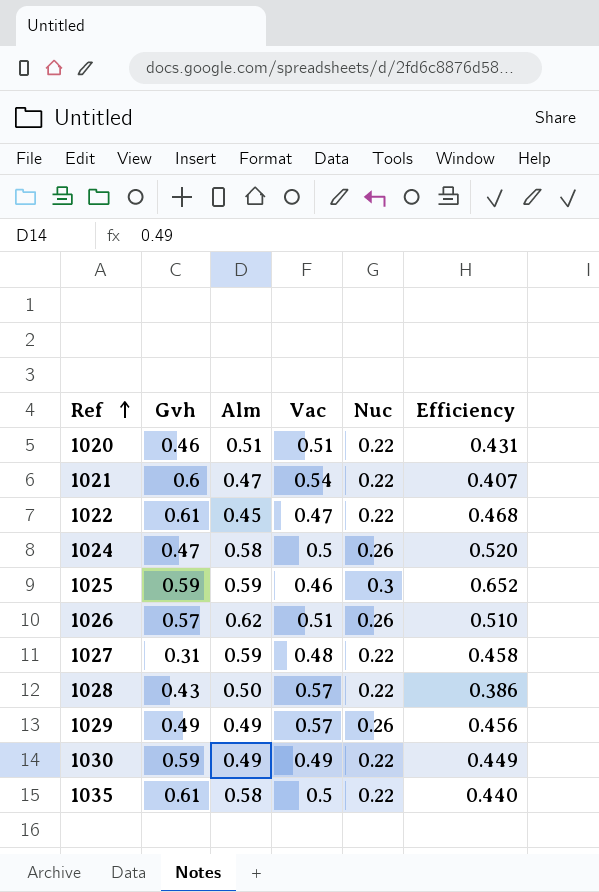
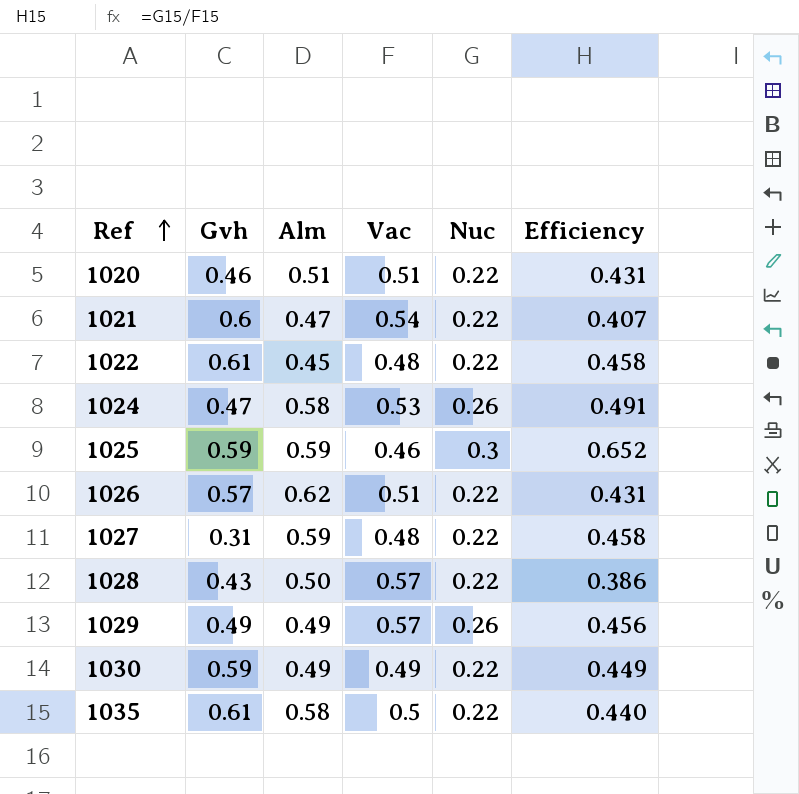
1022 | Vac: 0.47 -> 0.48
1022 | Efficiency: 0.468 -> 0.458
1024 | Vac: 0.5 -> 0.53
1024 | Efficiency: 0.520 -> 0.491
1026 | Nuc: 0.26 -> 0.22
1026 | Efficiency: 0.510 -> 0.431

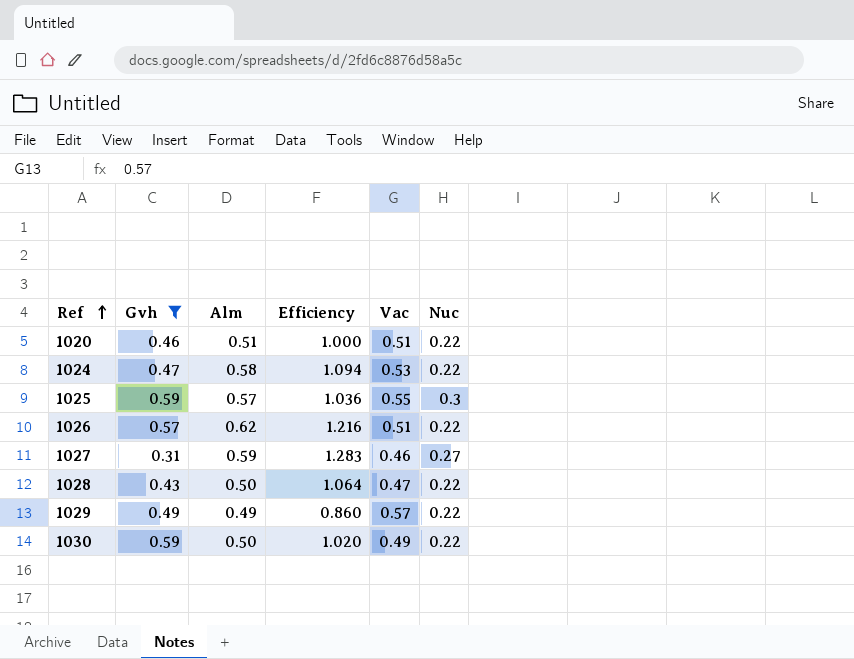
filter: none -> Gvh <= 0.59
column Efficiency | formula: [Nuc] / [Vac] -> [Alm] / [Vac]
column Efficiency | position: 6 -> 4
1024 | Nuc: 0.26 -> 0.22
1025 | Alm: 0.59 -> 0.57
1025 | Vac: 0.46 -> 0.55
1027 | Vac: 0.48 -> 0.46
1027 | Nuc: 0.22 -> 0.27
1028 | Vac: 0.57 -> 0.47
1029 | Nuc: 0.26 -> 0.22
1030 | Alm: 0.49 -> 0.50

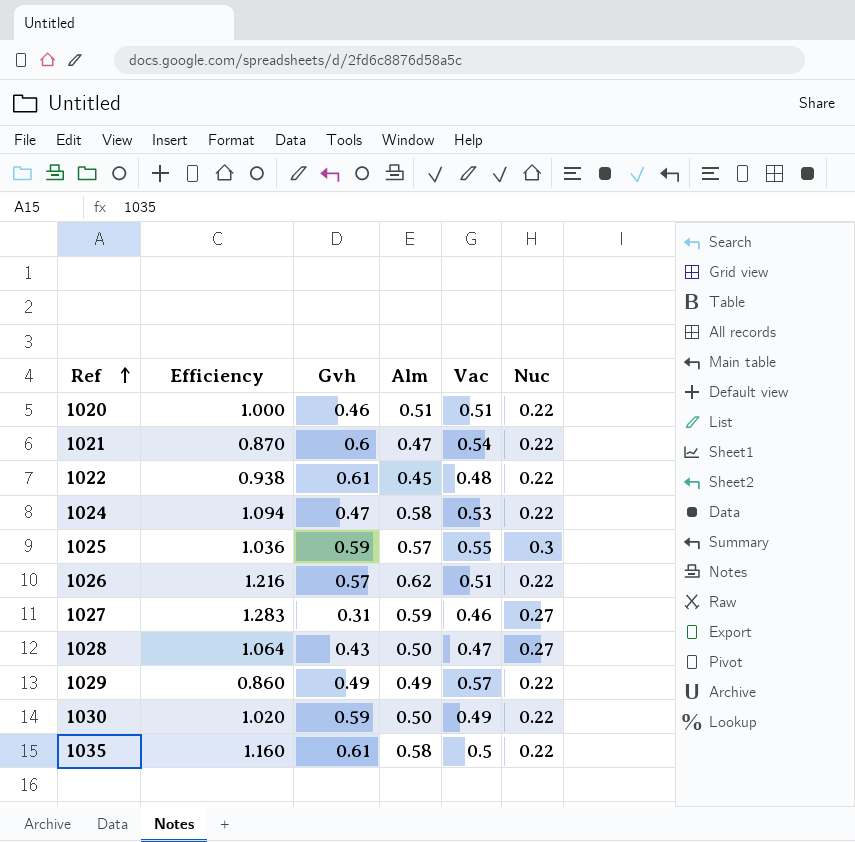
filter: Gvh <= 0.59 -> none
column Efficiency | position: 4 -> 2
1028 | Nuc: 0.22 -> 0.27

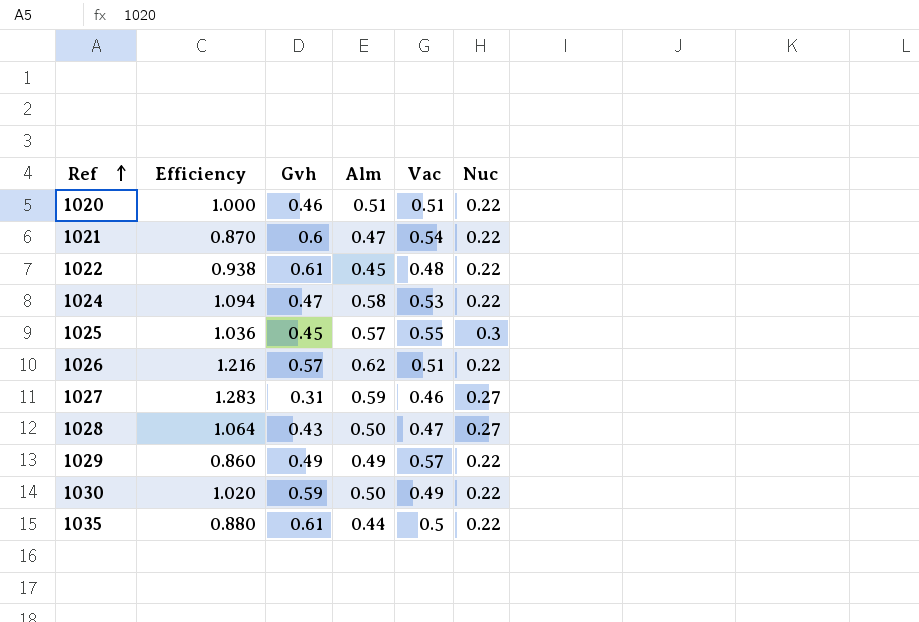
1025 | Gvh: 0.59 -> 0.45
1035 | Efficiency: 1.160 -> 0.880
1035 | Alm: 0.58 -> 0.44

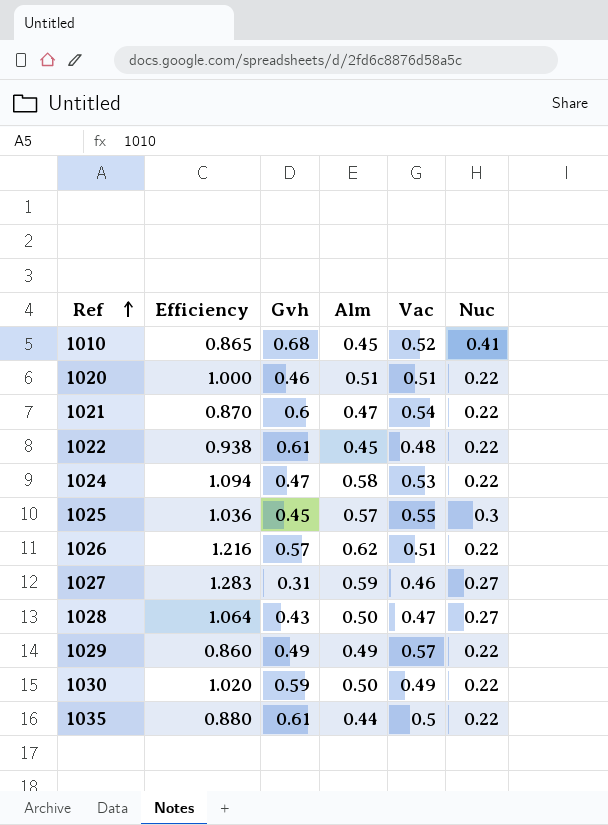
row 1010: none -> 0.865 | 0.68 | 0.45 | 0.52 | 0.41

